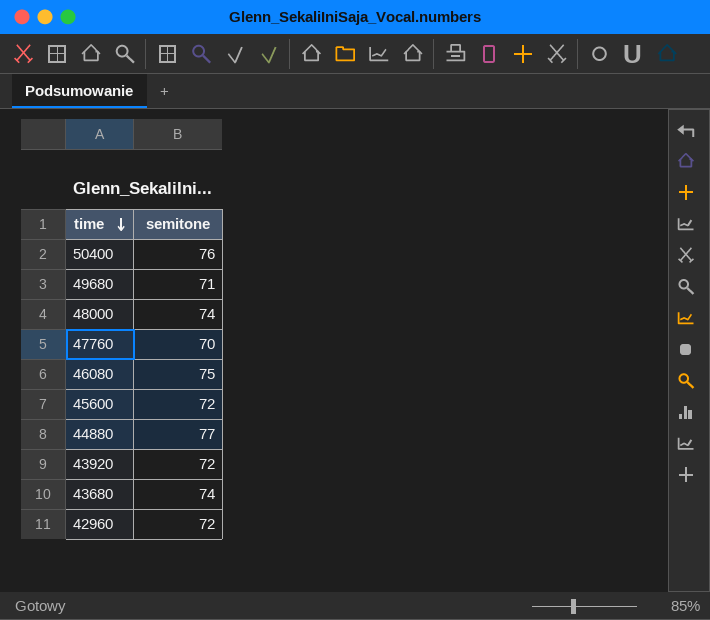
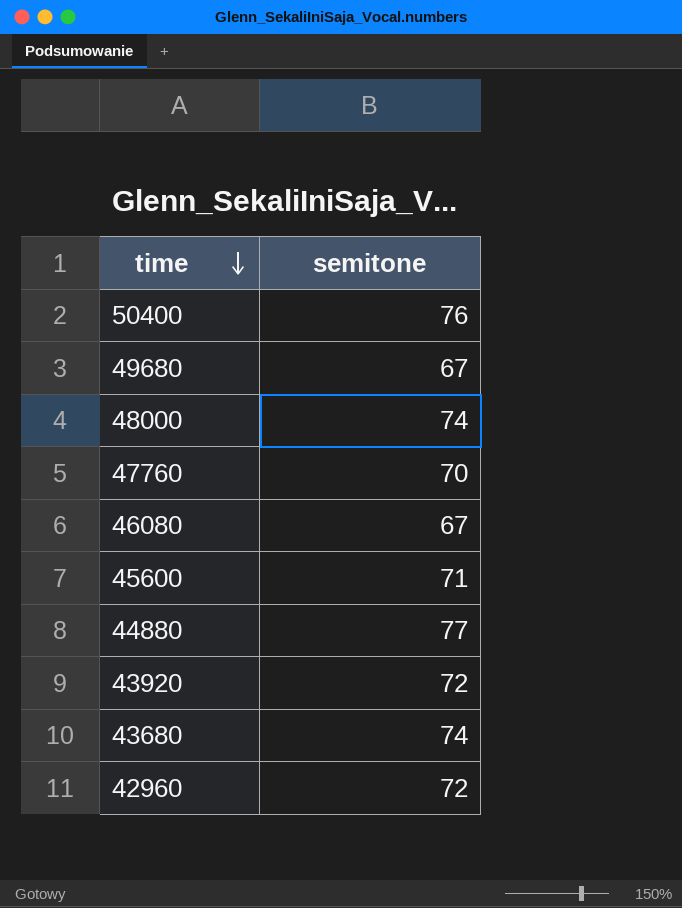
49680 | semitone: 71 -> 67
46080 | semitone: 75 -> 67
45600 | semitone: 72 -> 71

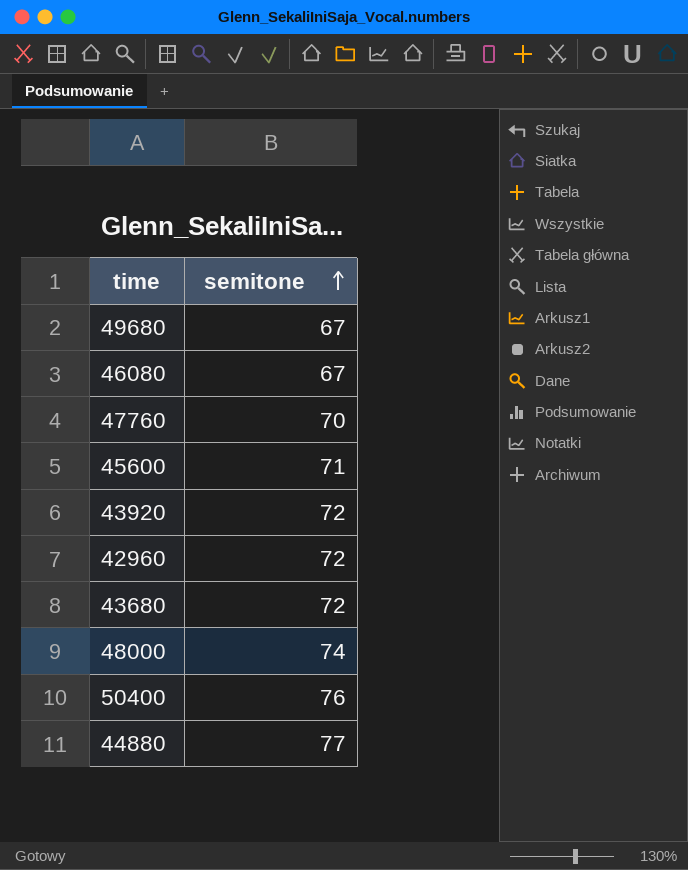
row order: time descending -> semitone ascending
43680 | semitone: 74 -> 72

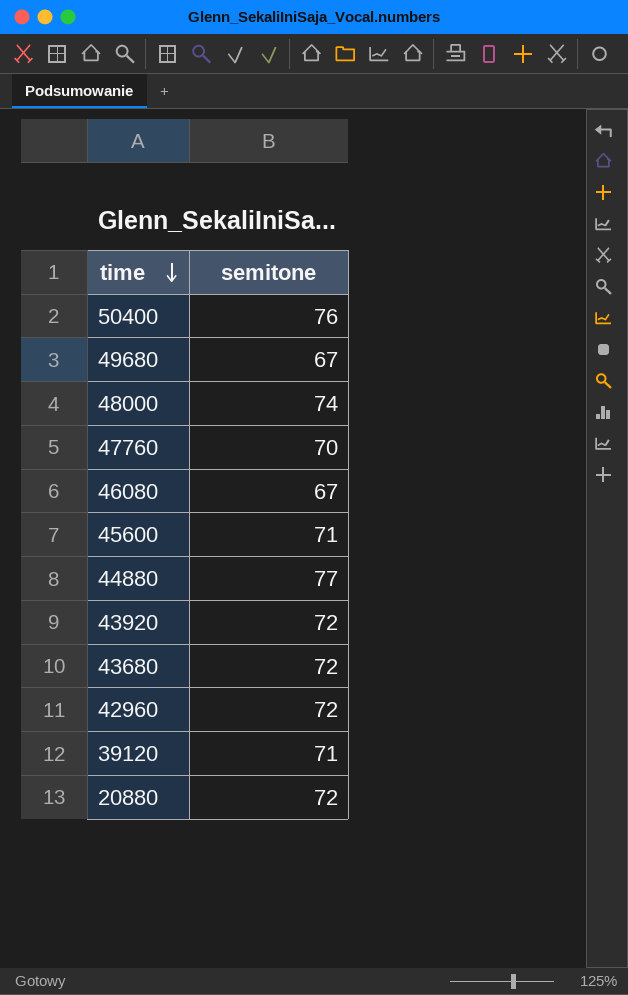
row order: semitone ascending -> time descending
row 39120: none -> 71
row 20880: none -> 72

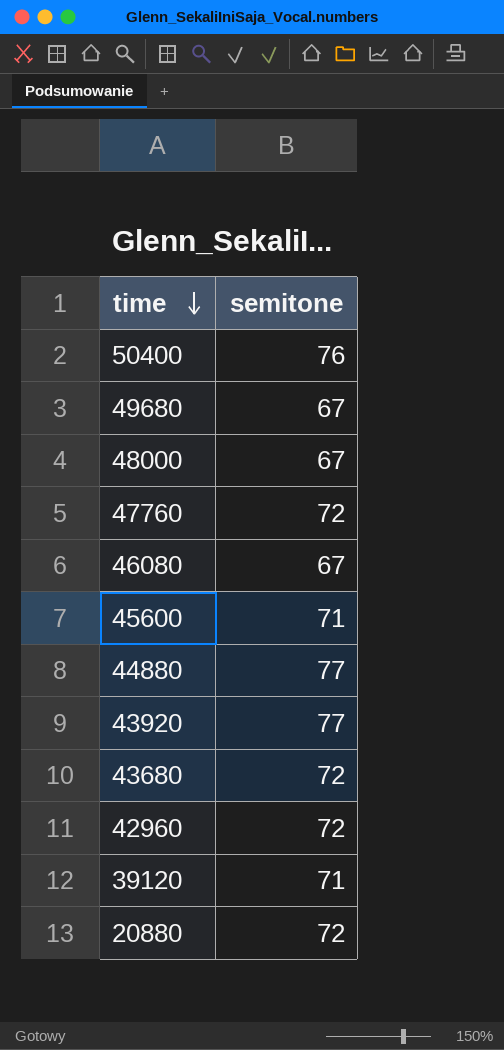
48000 | semitone: 74 -> 67
47760 | semitone: 70 -> 72
43920 | semitone: 72 -> 77

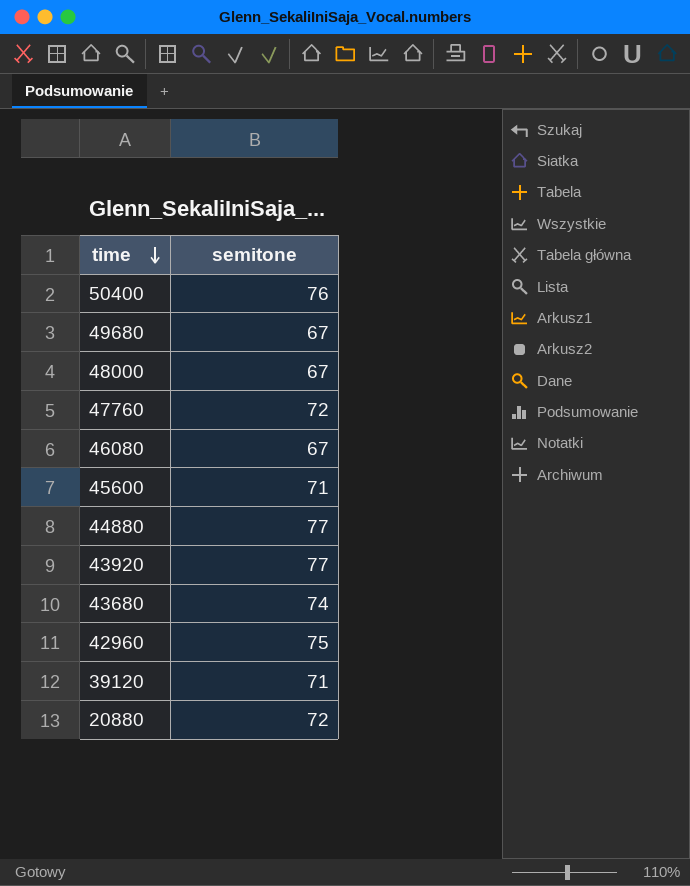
43680 | semitone: 72 -> 74
42960 | semitone: 72 -> 75

